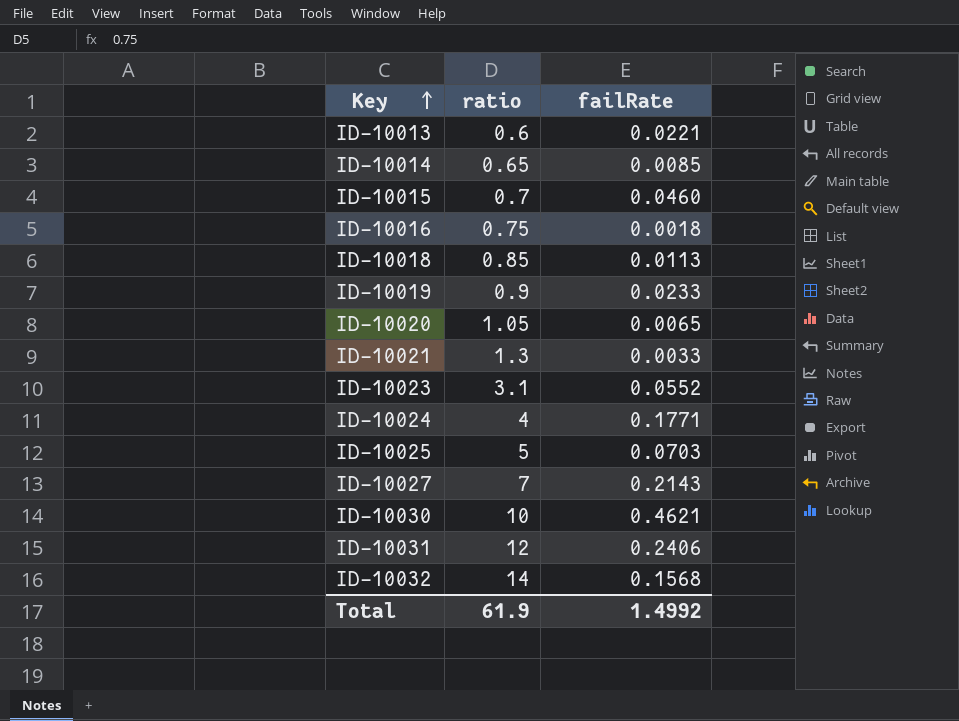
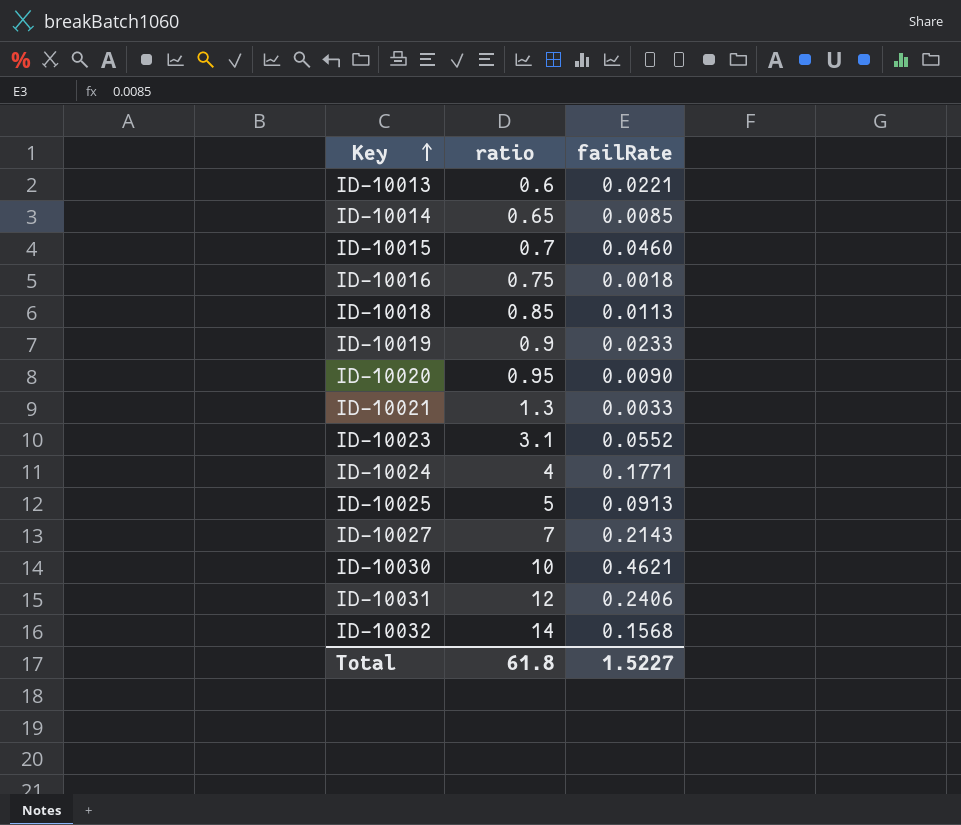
ID-10020 | ratio: 1.05 -> 0.95
ID-10020 | failRate: 0.0065 -> 0.0090
ID-10025 | failRate: 0.0703 -> 0.0913
Total | ratio: 61.9 -> 61.8
Total | failRate: 1.4992 -> 1.5227

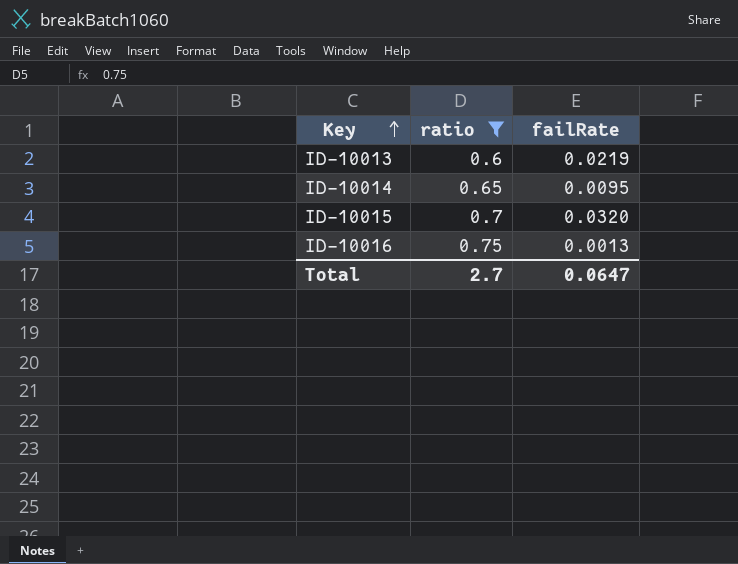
filter: none -> ratio <= 0.75
ID-10013 | failRate: 0.0221 -> 0.0219
ID-10014 | failRate: 0.0085 -> 0.0095
ID-10015 | failRate: 0.0460 -> 0.0320
ID-10016 | failRate: 0.0018 -> 0.0013
Total | ratio: 61.8 -> 2.7
Total | failRate: 1.5227 -> 0.0647

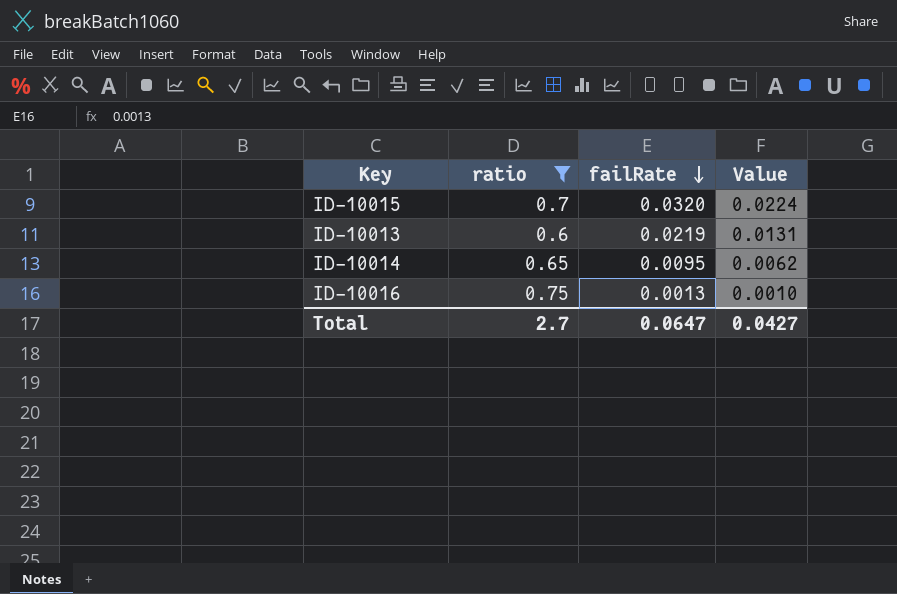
row order: Key ascending -> failRate descending
column Value | formula: none -> [ratio] * [failRate]

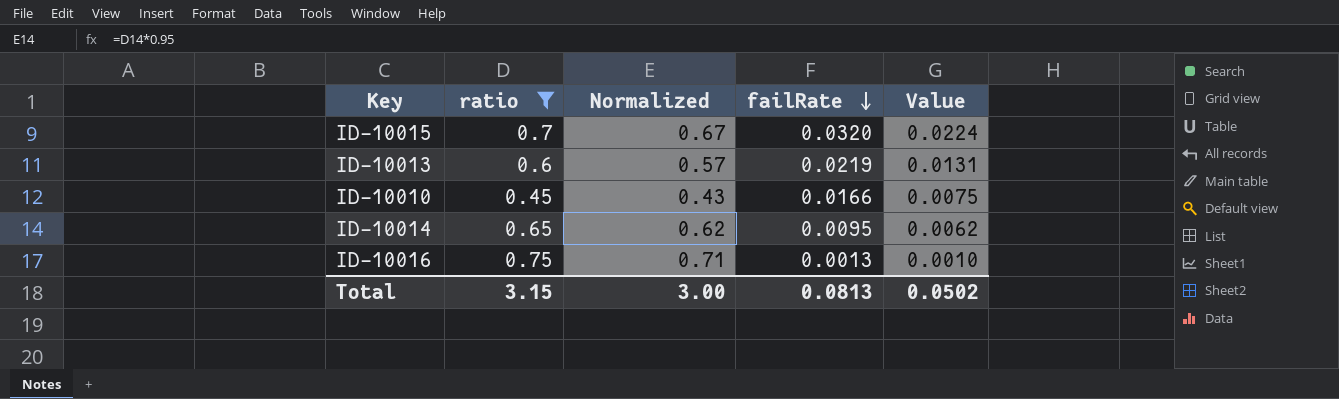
column Normalized | formula: none -> [ratio] * 0.95
row ID-10010: none -> 0.45 | 0.43 | 0.0166 | 0.0075
Total | ratio: 2.7 -> 3.15
Total | failRate: 0.0647 -> 0.0813
Total | Value: 0.0427 -> 0.0502

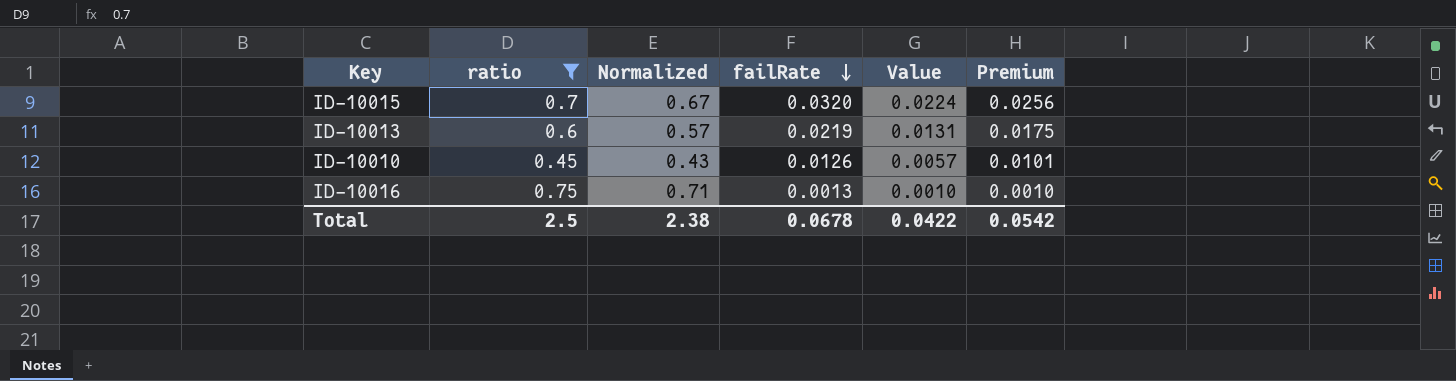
column Premium | formula: none -> [failRate] * 0.8
row ID-10014: 0.65 | 0.62 | 0.0095 | 0.0062 -> none
ID-10010 | failRate: 0.0166 -> 0.0126
ID-10010 | Value: 0.0075 -> 0.0057
Total | ratio: 3.15 -> 2.5
Total | Normalized: 3.00 -> 2.38
Total | failRate: 0.0813 -> 0.0678
Total | Value: 0.0502 -> 0.0422

